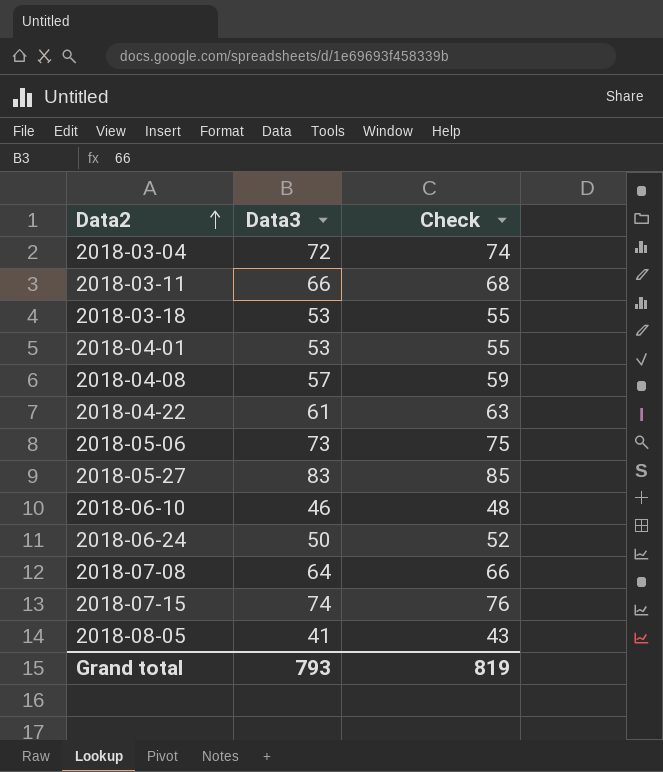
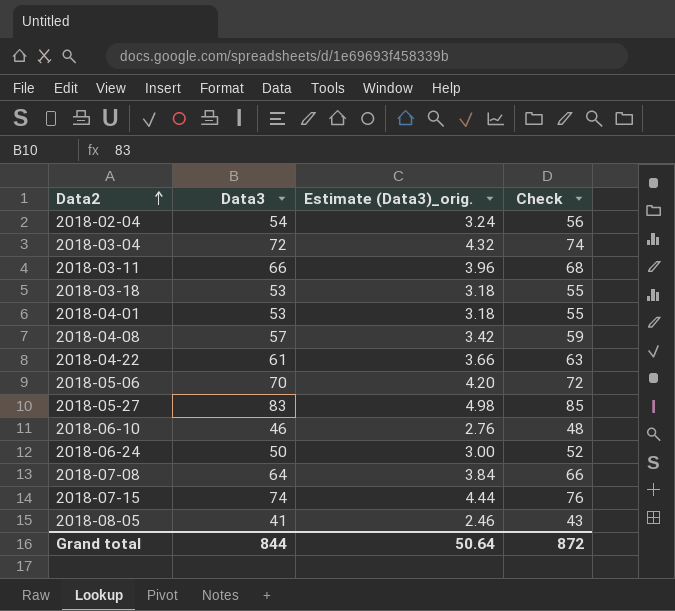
column Estimate (Data3)_orig. | formula: none -> [Data3] * 0.06
row 2018-02-04: none -> 54 | 3.24 | 56
2018-05-06 | Data3: 73 -> 70
2018-05-06 | Check: 75 -> 72
Grand total | Data3: 793 -> 844
Grand total | Check: 819 -> 872

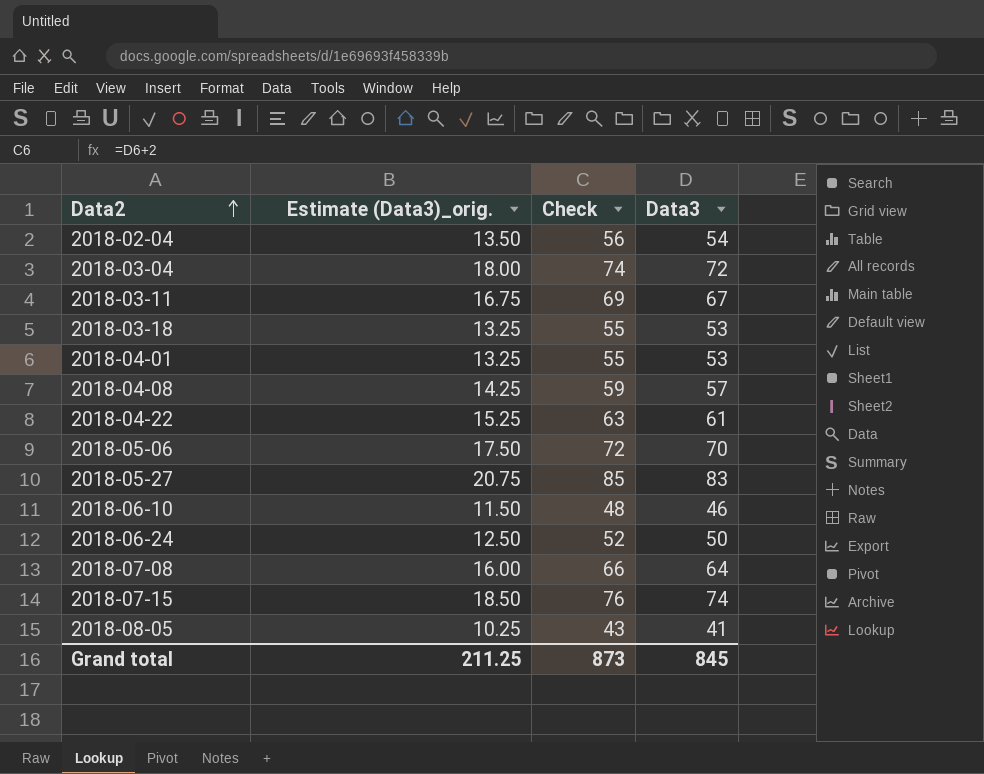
column Estimate (Data3)_orig. | formula: [Data3] * 0.06 -> [Data3] * 0.25
column Data3 | position: 2 -> 4
2018-03-11 | Check: 68 -> 69
2018-03-11 | Data3: 66 -> 67
Grand total | Estimate (Data3)_orig.: 50.64 -> 211.25
Grand total | Check: 872 -> 873
Grand total | Data3: 844 -> 845

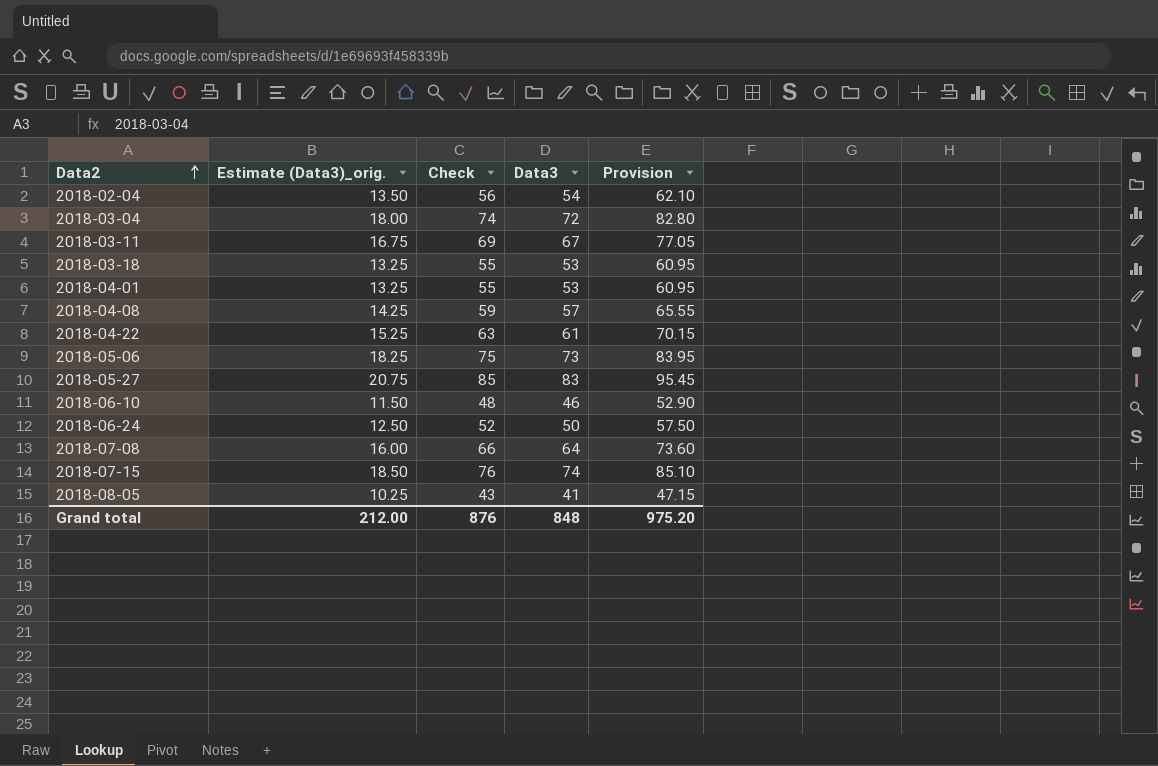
column Provision | formula: none -> [Data3] * 1.15
2018-05-06 | Estimate (Data3)_orig.: 17.50 -> 18.25
2018-05-06 | Check: 72 -> 75
2018-05-06 | Data3: 70 -> 73
Grand total | Estimate (Data3)_orig.: 211.25 -> 212.00
Grand total | Check: 873 -> 876
Grand total | Data3: 845 -> 848

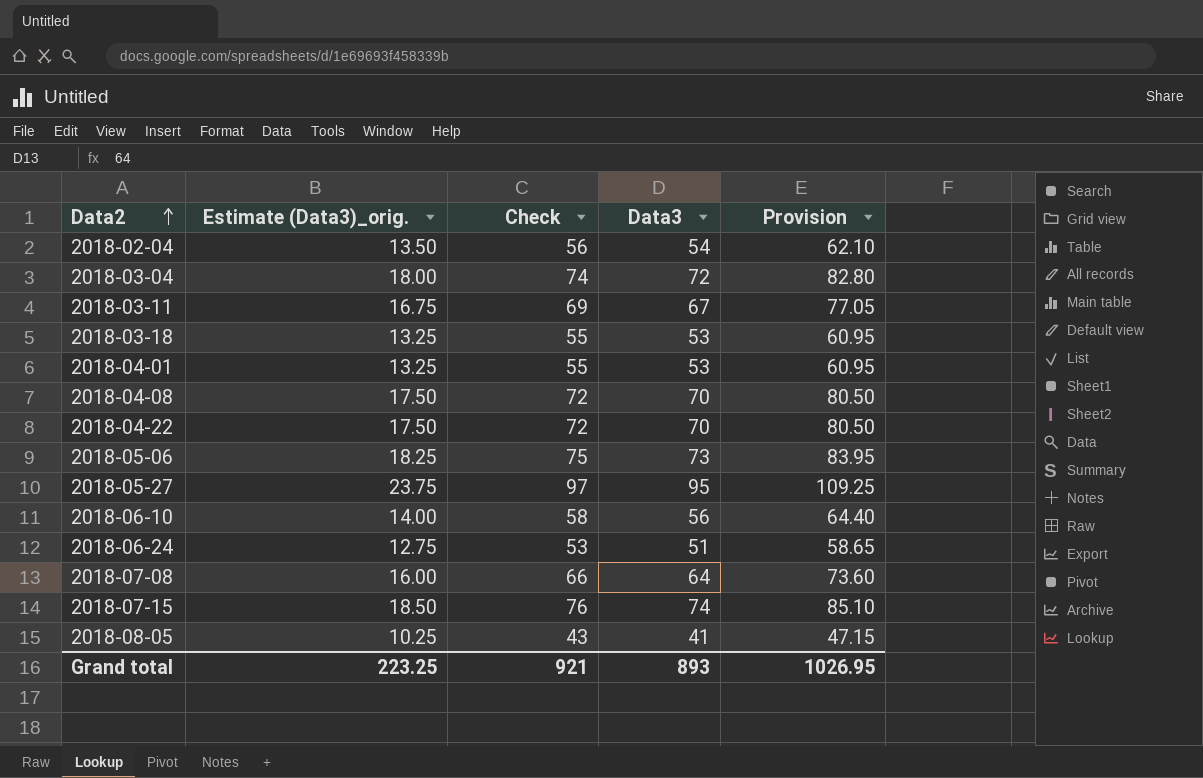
2018-04-08 | Estimate (Data3)_orig.: 14.25 -> 17.50
2018-04-08 | Check: 59 -> 72
2018-04-08 | Data3: 57 -> 70
2018-04-08 | Provision: 65.55 -> 80.50
2018-04-22 | Estimate (Data3)_orig.: 15.25 -> 17.50
2018-04-22 | Check: 63 -> 72
2018-04-22 | Data3: 61 -> 70
2018-04-22 | Provision: 70.15 -> 80.50
2018-05-27 | Estimate (Data3)_orig.: 20.75 -> 23.75
2018-05-27 | Check: 85 -> 97
2018-05-27 | Data3: 83 -> 95
2018-05-27 | Provision: 95.45 -> 109.25
2018-06-10 | Estimate (Data3)_orig.: 11.50 -> 14.00
2018-06-10 | Check: 48 -> 58
2018-06-10 | Data3: 46 -> 56
2018-06-10 | Provision: 52.90 -> 64.40
2018-06-24 | Estimate (Data3)_orig.: 12.50 -> 12.75
2018-06-24 | Check: 52 -> 53
2018-06-24 | Data3: 50 -> 51
2018-06-24 | Provision: 57.50 -> 58.65
Grand total | Estimate (Data3)_orig.: 212.00 -> 223.25
Grand total | Check: 876 -> 921
Grand total | Data3: 848 -> 893
Grand total | Provision: 975.20 -> 1026.95

